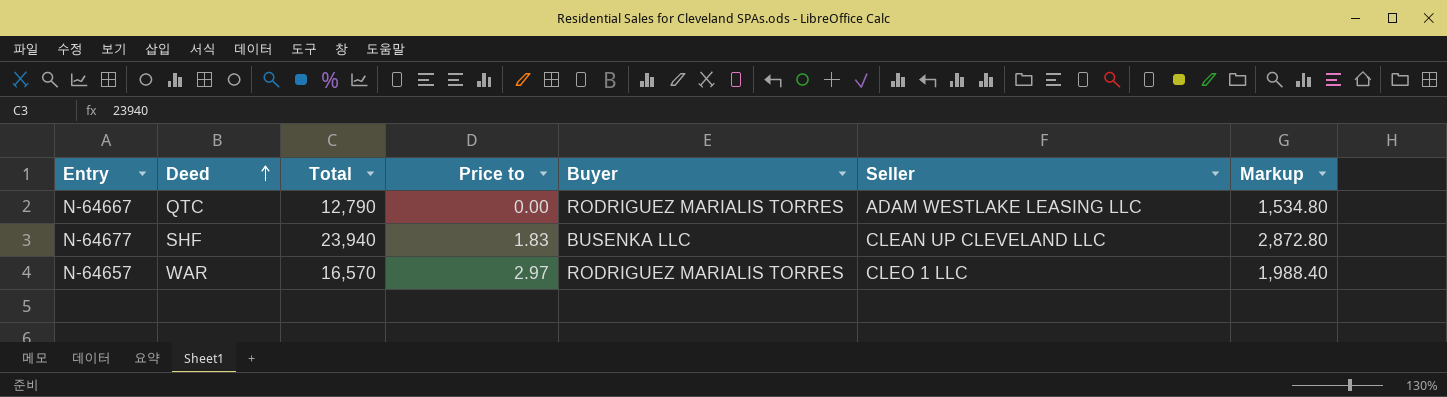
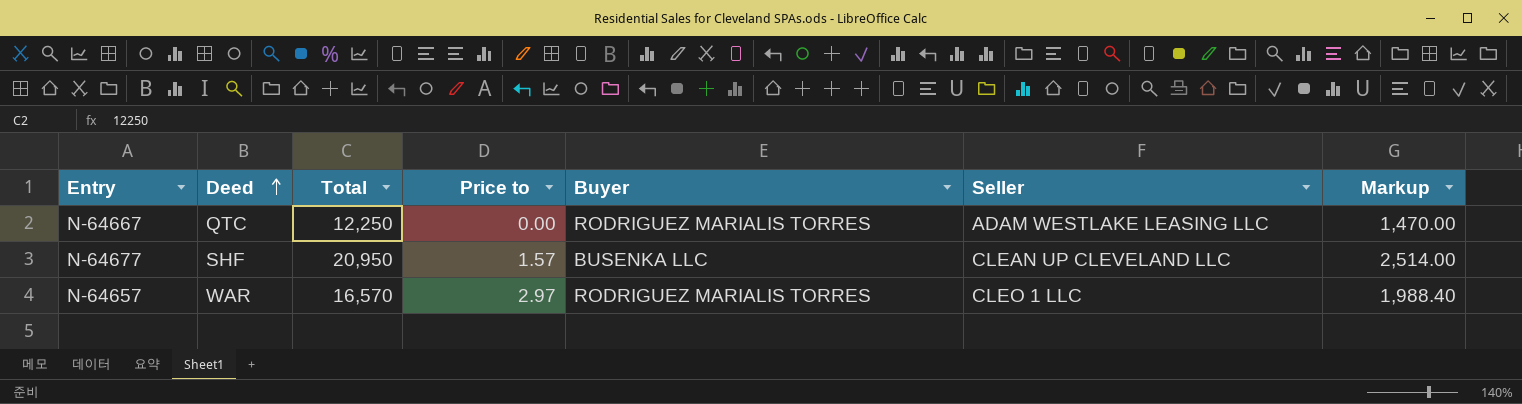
N-64667 | Total: 12,790 -> 12,250
N-64667 | Markup: 1,534.80 -> 1,470.00
N-64677 | Total: 23,940 -> 20,950
N-64677 | Price to: 1.83 -> 1.57
N-64677 | Markup: 2,872.80 -> 2,514.00

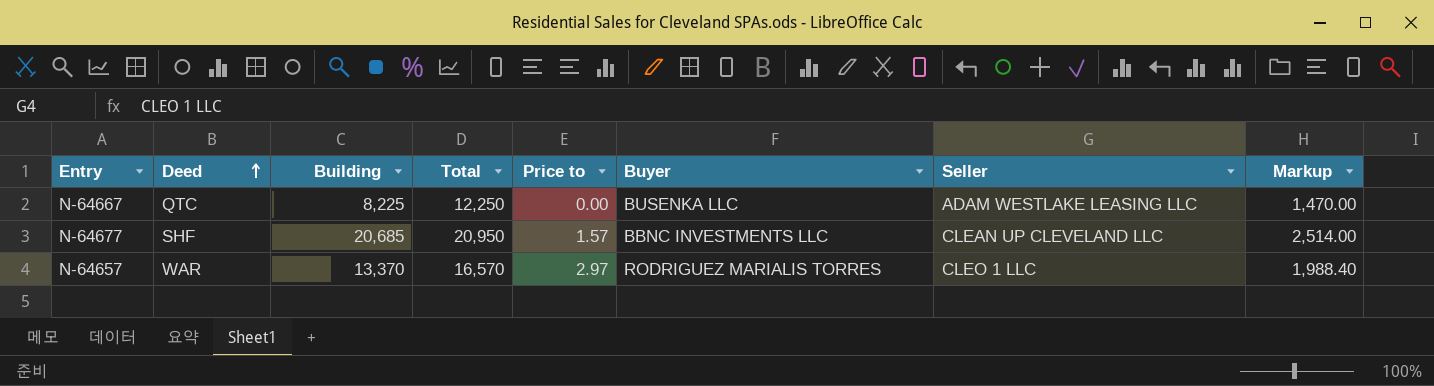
column Building | position: none -> 3
N-64667 | Buyer: RODRIGUEZ MARIALIS TORRES -> BUSENKA LLC
N-64677 | Buyer: BUSENKA LLC -> BBNC INVESTMENTS LLC

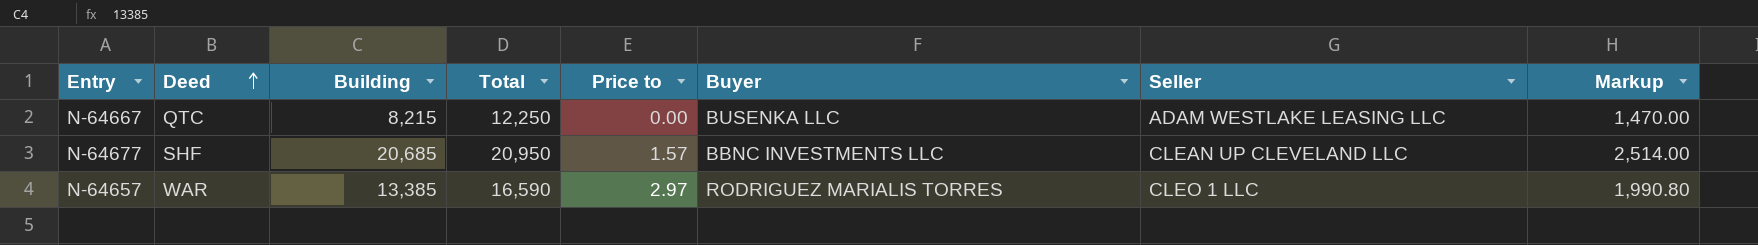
N-64667 | Building: 8,225 -> 8,215
N-64657 | Building: 13,370 -> 13,385
N-64657 | Total: 16,570 -> 16,590
N-64657 | Markup: 1,988.40 -> 1,990.80

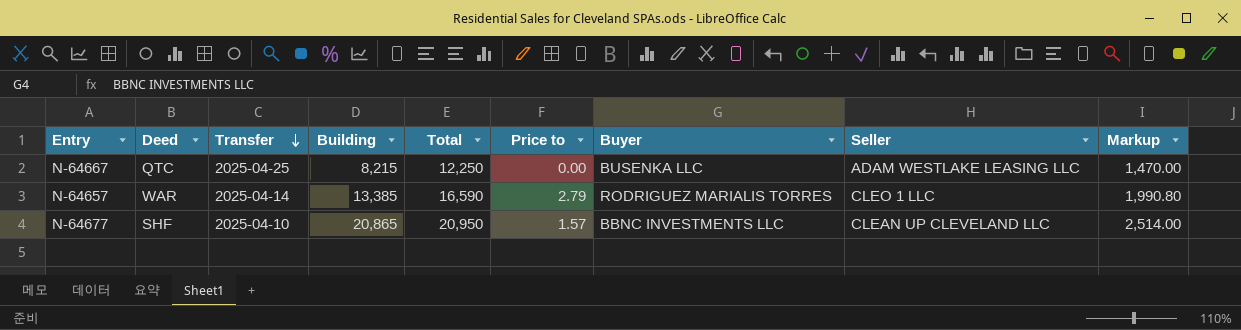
row order: Deed ascending -> Transfer descending
column Transfer | position: none -> 3
N-64657 | Price to: 2.97 -> 2.79
N-64677 | Building: 20,685 -> 20,865

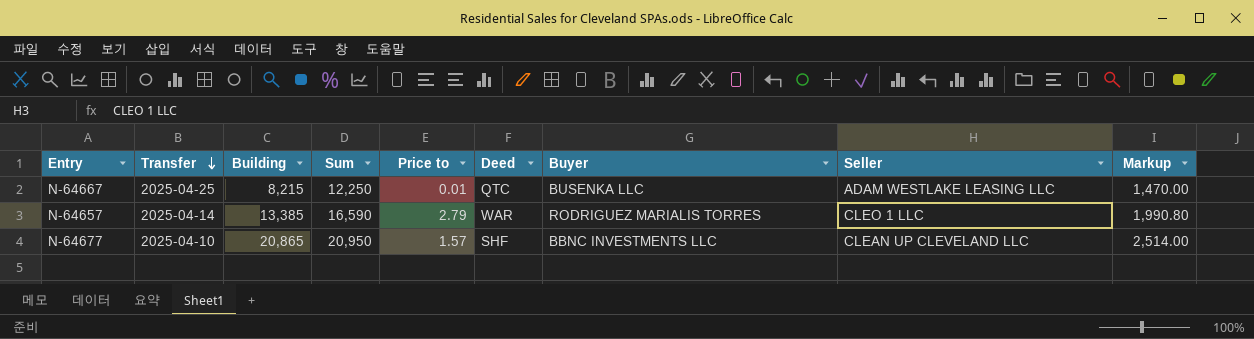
column name: Total -> Sum
column Deed | position: 2 -> 6
N-64667 | Price to: 0.00 -> 0.01

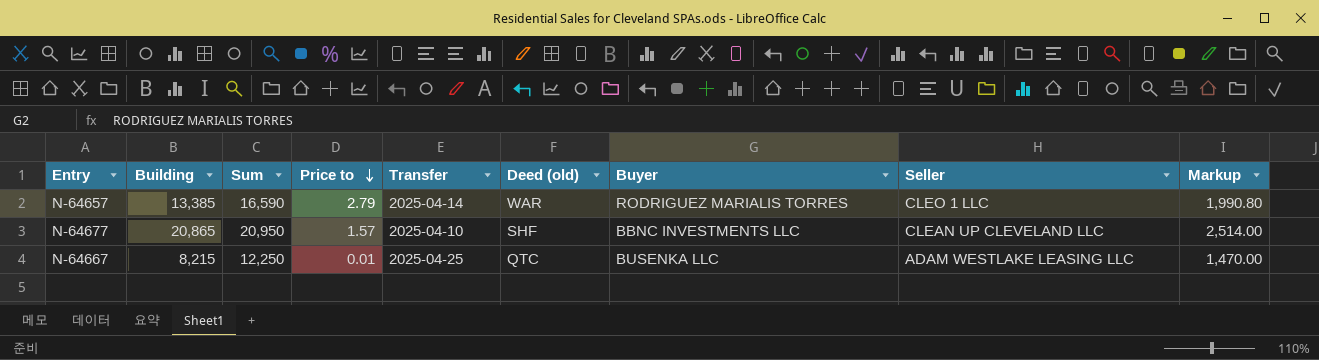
row order: Transfer descending -> Price to descending
column Transfer | position: 2 -> 5
column name: Deed -> Deed (old)

